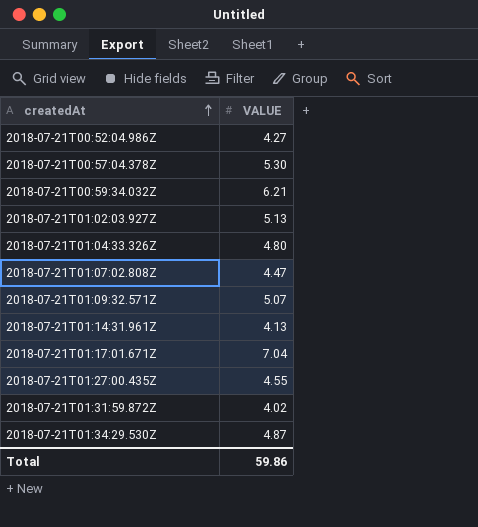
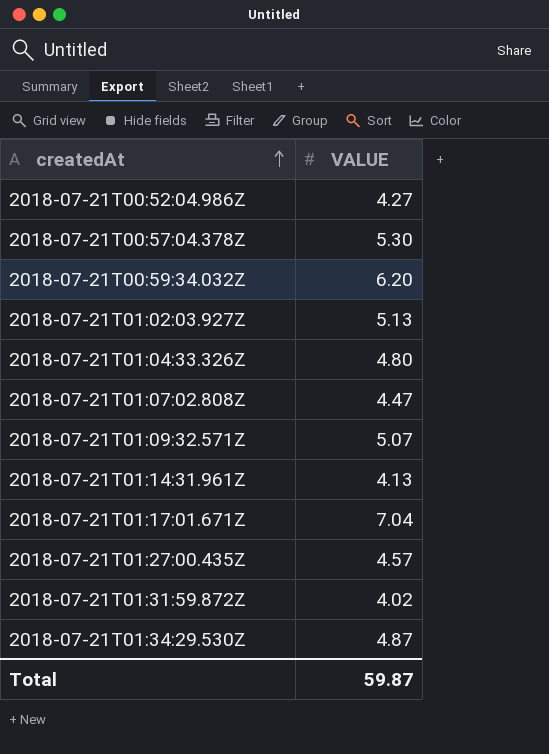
2018-07-21T00:59:34.032Z | VALUE: 6.21 -> 6.20
2018-07-21T01:27:00.435Z | VALUE: 4.55 -> 4.57
Total | VALUE: 59.86 -> 59.87

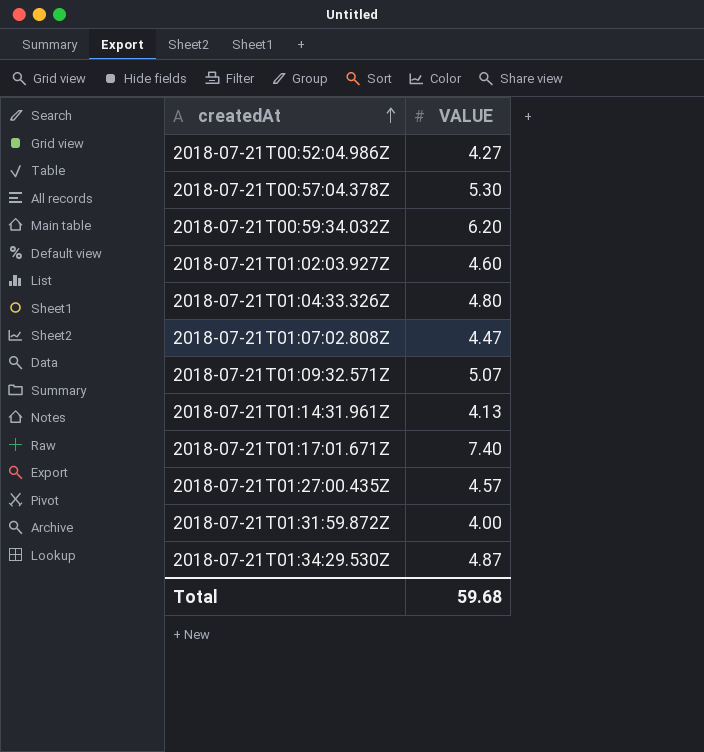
2018-07-21T01:02:03.927Z | VALUE: 5.13 -> 4.60
2018-07-21T01:17:01.671Z | VALUE: 7.04 -> 7.40
2018-07-21T01:31:59.872Z | VALUE: 4.02 -> 4.00
Total | VALUE: 59.87 -> 59.68

